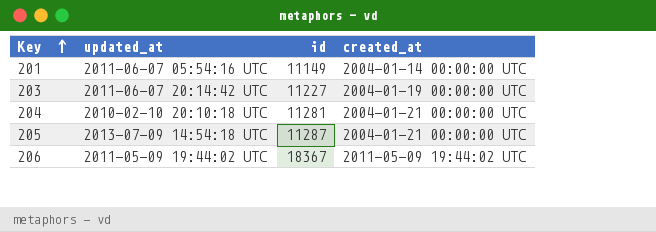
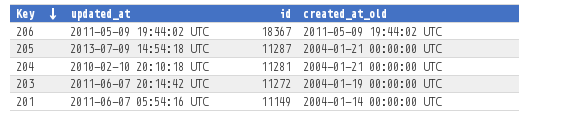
row order: Key ascending -> Key descending
column name: created_at -> created_at_old
203 | id: 11227 -> 11272

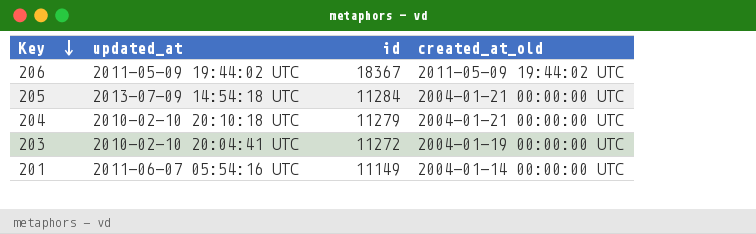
205 | id: 11287 -> 11284
204 | id: 11281 -> 11279
203 | updated_at: 2011-06-07 20:14:42 UTC -> 2010-02-10 20:04:41 UTC

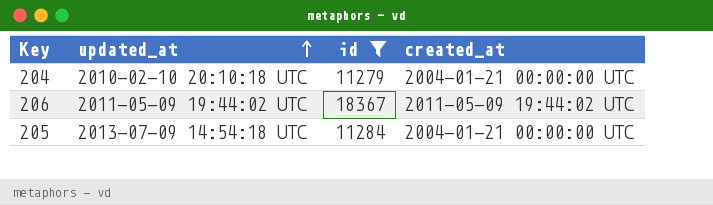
filter: none -> id >= 11279
row order: Key descending -> updated_at ascending
column name: created_at_old -> created_at

